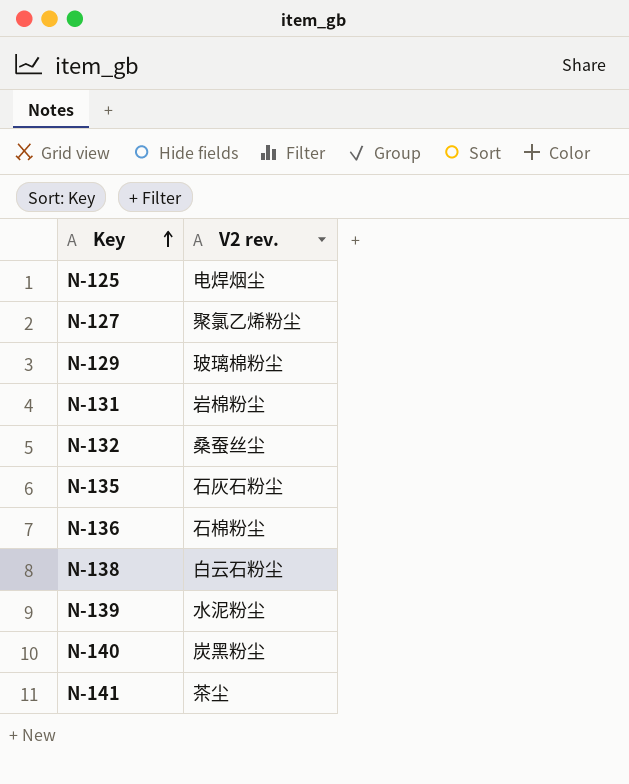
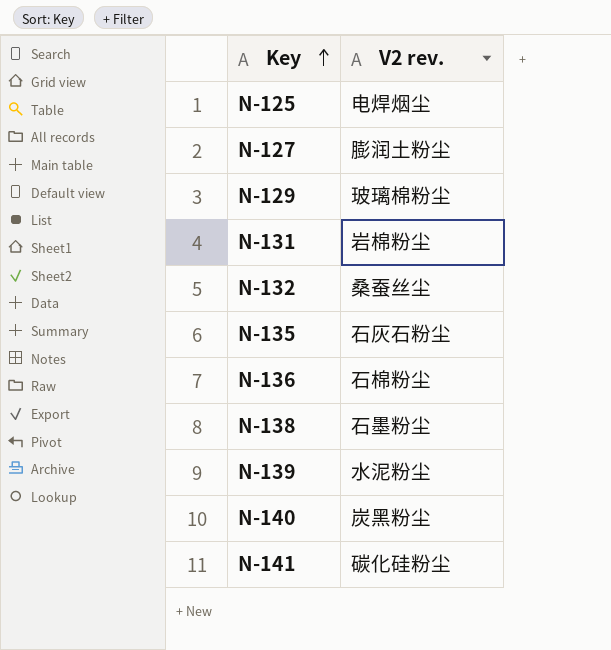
N-127 | V2 rev.: 聚氯乙烯粉尘 -> 膨润土粉尘
N-138 | V2 rev.: 白云石粉尘 -> 石墨粉尘
N-141 | V2 rev.: 茶尘 -> 碳化硅粉尘

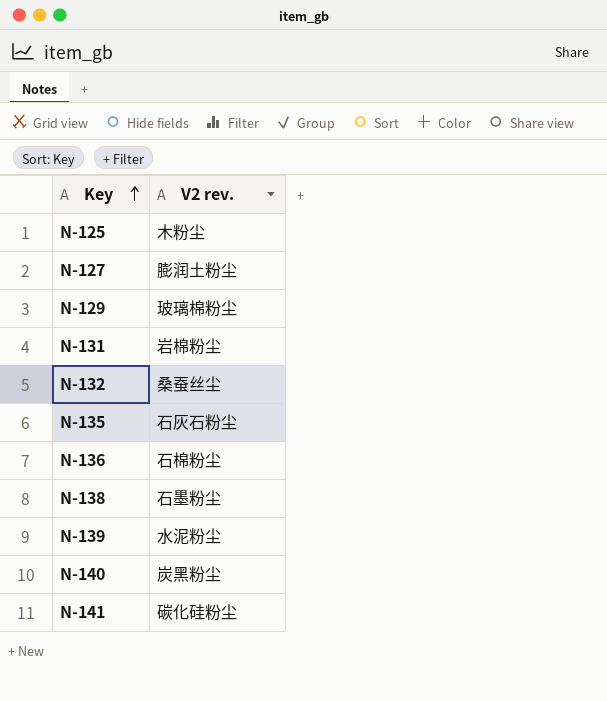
N-125 | V2 rev.: 电焊烟尘 -> 木粉尘

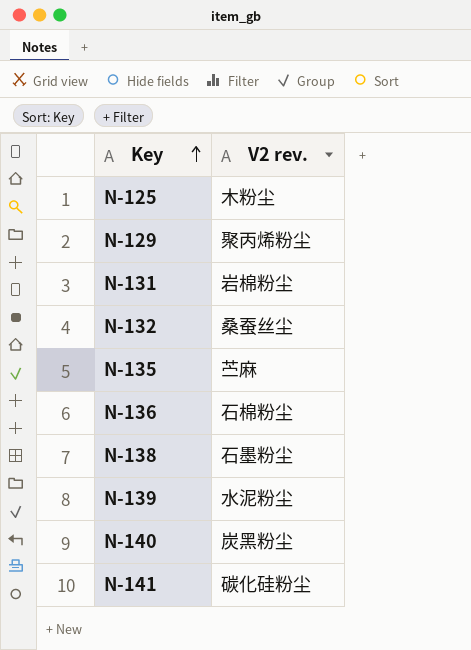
row N-127: 膨润土粉尘 -> none
N-129 | V2 rev.: 玻璃棉粉尘 -> 聚丙烯粉尘
N-135 | V2 rev.: 石灰石粉尘 -> 苎麻

